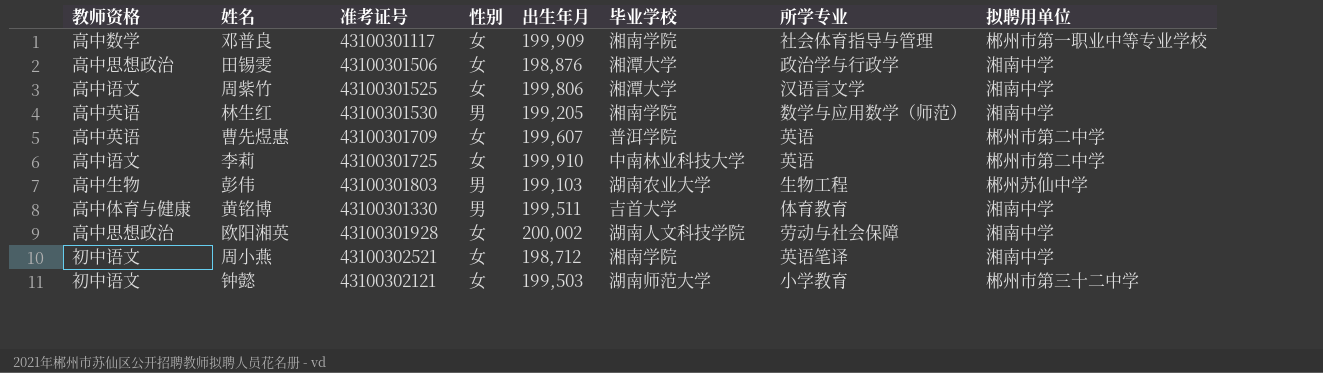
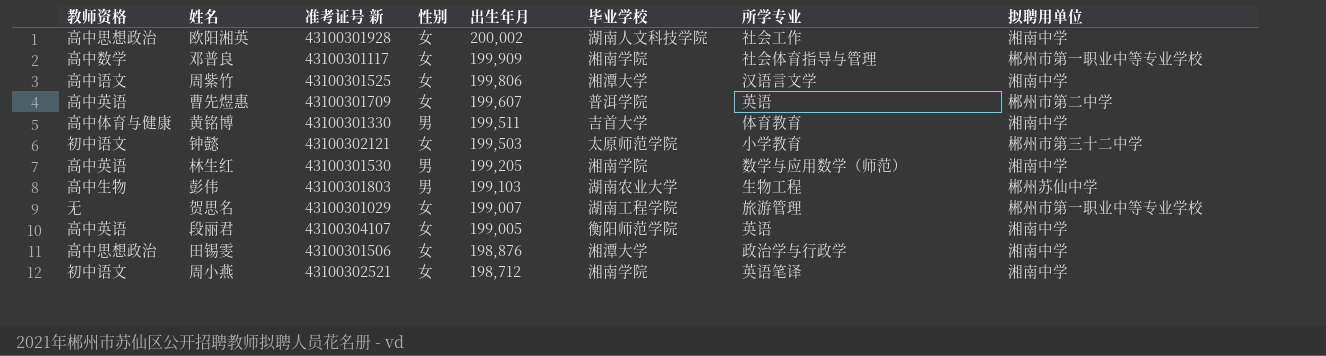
row order: none -> 出生年月 descending
column name: 准考证号 -> 准考证号 新
row 李莉: 高中语文 | 43100301725 | 女 | 199,910 | 中南林业科技大学 | 英语 | 郴州市第二中学 -> none
欧阳湘英 | 所学专业: 劳动与社会保障 -> 社会工作
钟懿 | 毕业学校: 湖南师范大学 -> 太原师范学院
row 贺思名: none -> 无 | 43100301029 | 女 | 199,007 | 湖南工程学院 | 旅游管理 | 郴州市第一职业中等专业学校
row 段丽君: none -> 高中英语 | 43100304107 | 女 | 199,005 | 衡阳师范学院 | 英语 | 湘南中学

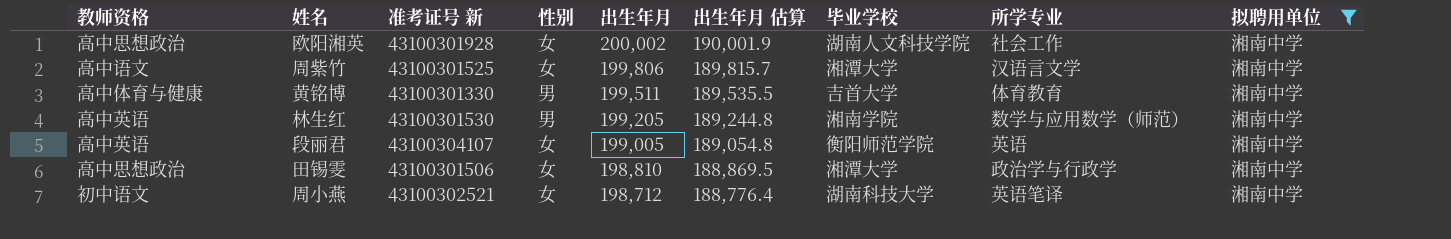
filter: none -> 拟聘用单位 = 湘南中学
column 出生年月 估算 | formula: none -> [出生年月] * 0.95
田锡雯 | 出生年月: 198,876 -> 198,810
周小燕 | 毕业学校: 湘南学院 -> 湖南科技大学

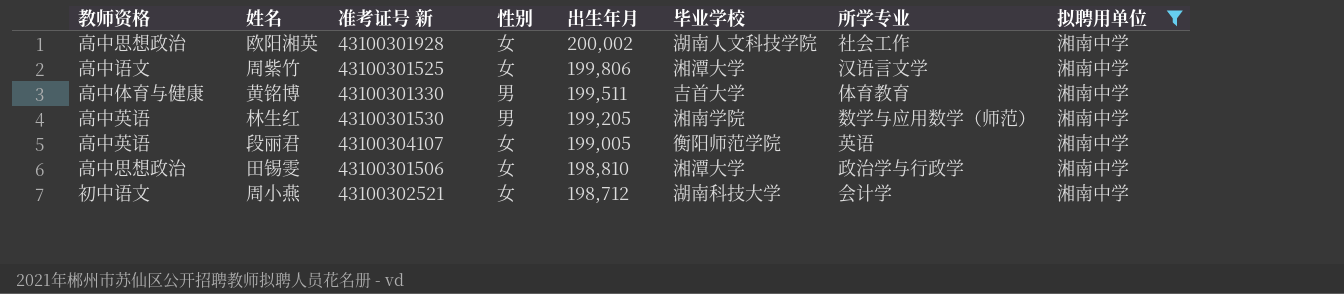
column 出生年月 估算 | formula: [出生年月] * 0.95 -> none
周小燕 | 所学专业: 英语笔译 -> 会计学

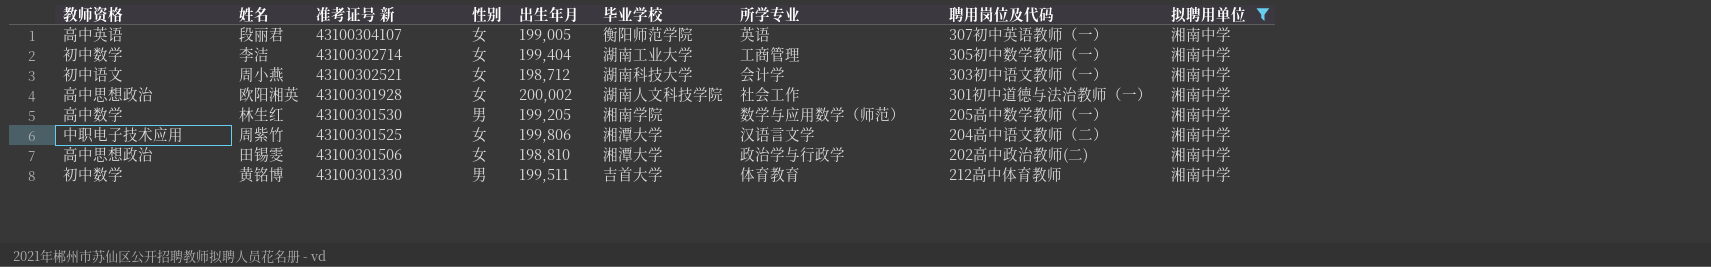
row order: 出生年月 descending -> 准考证号 新 descending
column 聘用岗位及代码 | position: none -> 8
row 李洁: none -> 初中数学 | 43100302714 | 女 | 199,404 | 湖南工业大学 | 工商管理 | 305初中数学教师（一） | 湘南中学
林生红 | 教师资格: 高中英语 -> 高中数学
周紫竹 | 教师资格: 高中语文 -> 中职电子技术应用
黄铭博 | 教师资格: 高中体育与健康 -> 初中数学

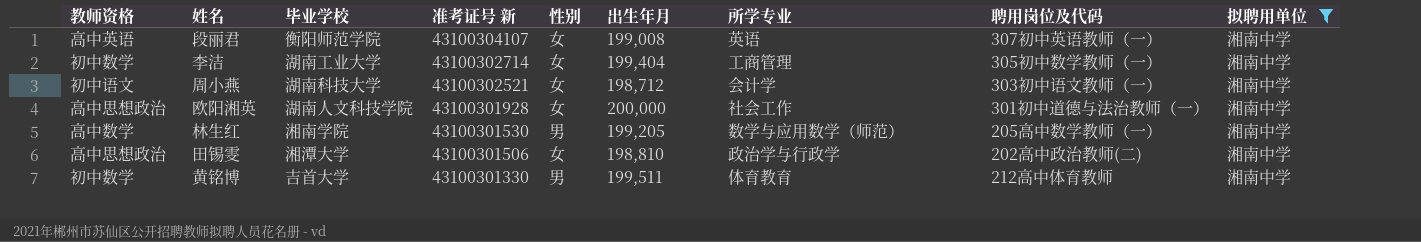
column 毕业学校 | position: 6 -> 3
row 周紫竹: 中职电子技术应用 | 43100301525 | 女 | 199,806 | 湘潭大学 | 汉语言文学 | 204高中语文教师（二） | 湘南中学 -> none
段丽君 | 出生年月: 199,005 -> 199,008
欧阳湘英 | 出生年月: 200,002 -> 200,000

